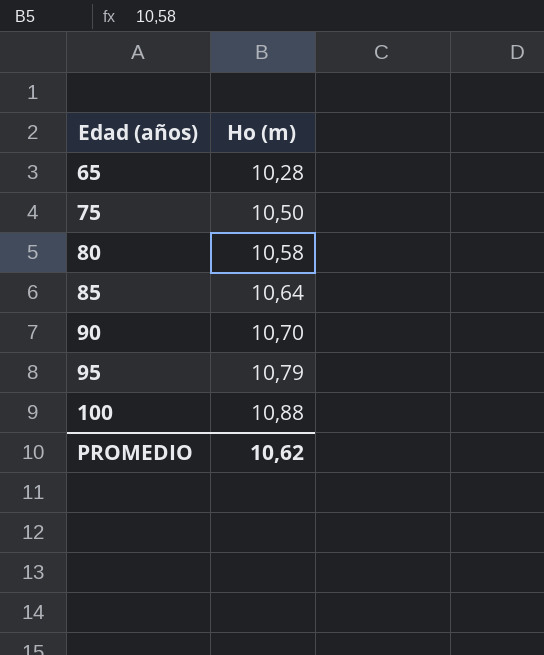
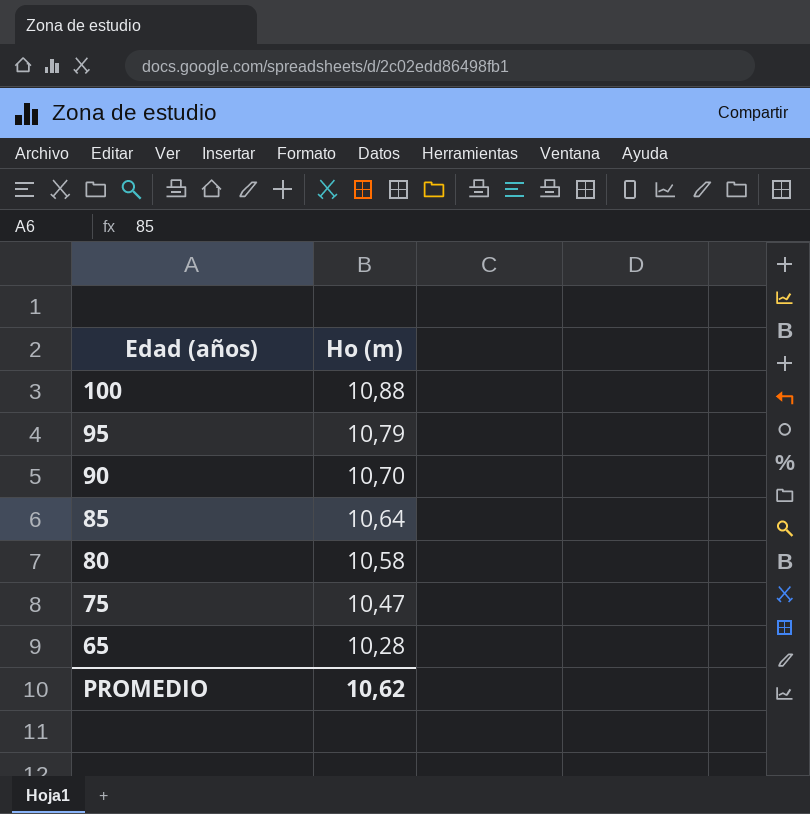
row order: Edad (años) ascending -> Edad (años) descending
75 | Ho (m): 10,50 -> 10,47

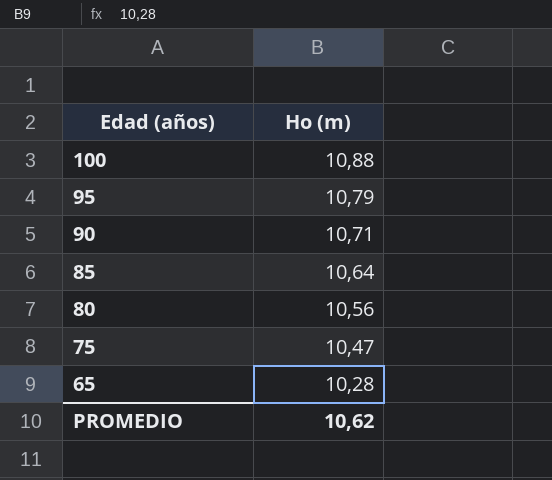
90 | Ho (m): 10,70 -> 10,71
80 | Ho (m): 10,58 -> 10,56

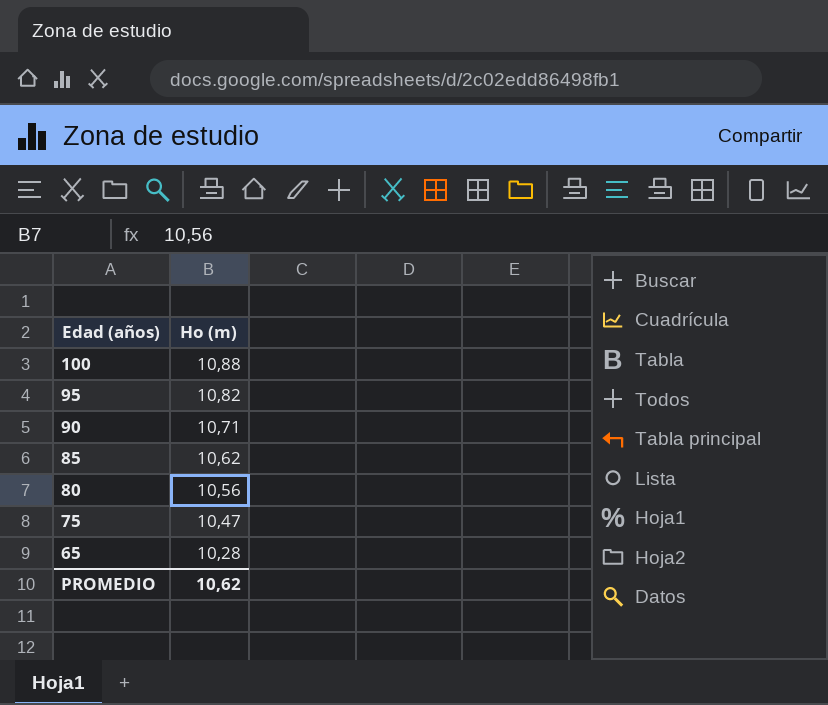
95 | Ho (m): 10,79 -> 10,82
85 | Ho (m): 10,64 -> 10,62

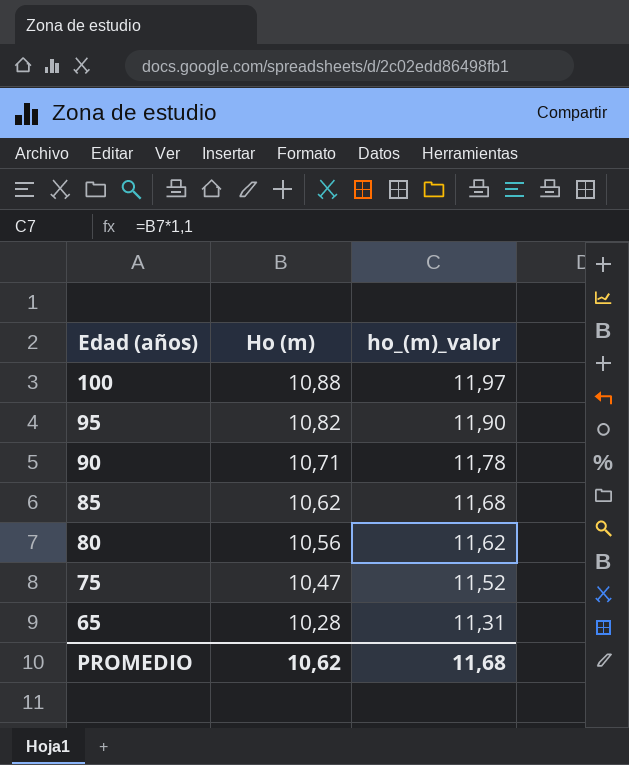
column ho_(m)_valor | formula: none -> [Ho (m)] * 1,1

